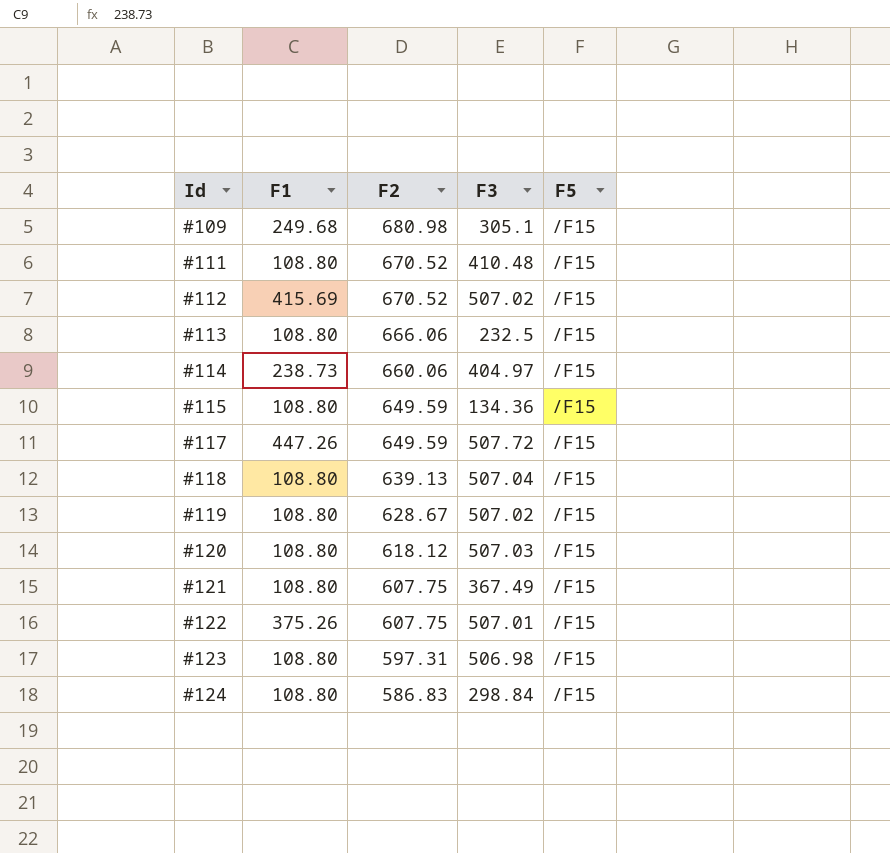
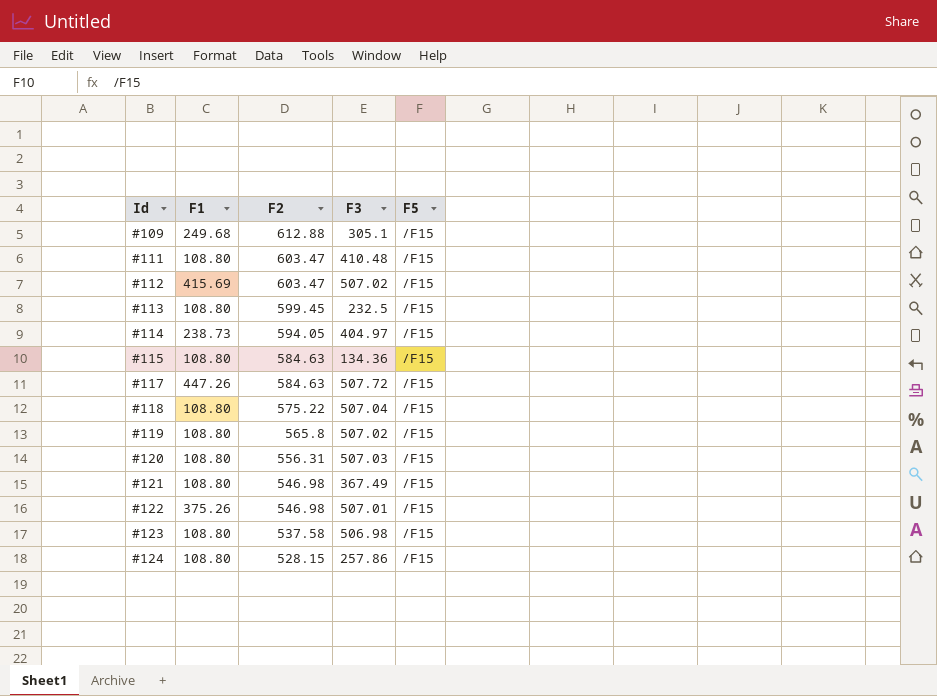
#109 | F2: 680.98 -> 612.88
#111 | F2: 670.52 -> 603.47
#112 | F2: 670.52 -> 603.47
#113 | F2: 666.06 -> 599.45
#114 | F2: 660.06 -> 594.05
#115 | F2: 649.59 -> 584.63
#117 | F2: 649.59 -> 584.63
#118 | F2: 639.13 -> 575.22
#119 | F2: 628.67 -> 565.8
#120 | F2: 618.12 -> 556.31
#121 | F2: 607.75 -> 546.98
#122 | F2: 607.75 -> 546.98
#123 | F2: 597.31 -> 537.58
#124 | F2: 586.83 -> 528.15
#124 | F3: 298.84 -> 257.86

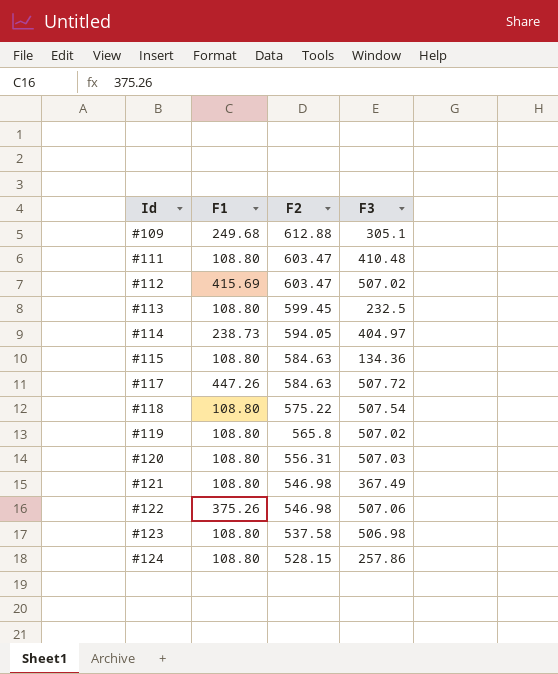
column F5 | position: 5 -> none
#118 | F3: 507.04 -> 507.54
#122 | F3: 507.01 -> 507.06

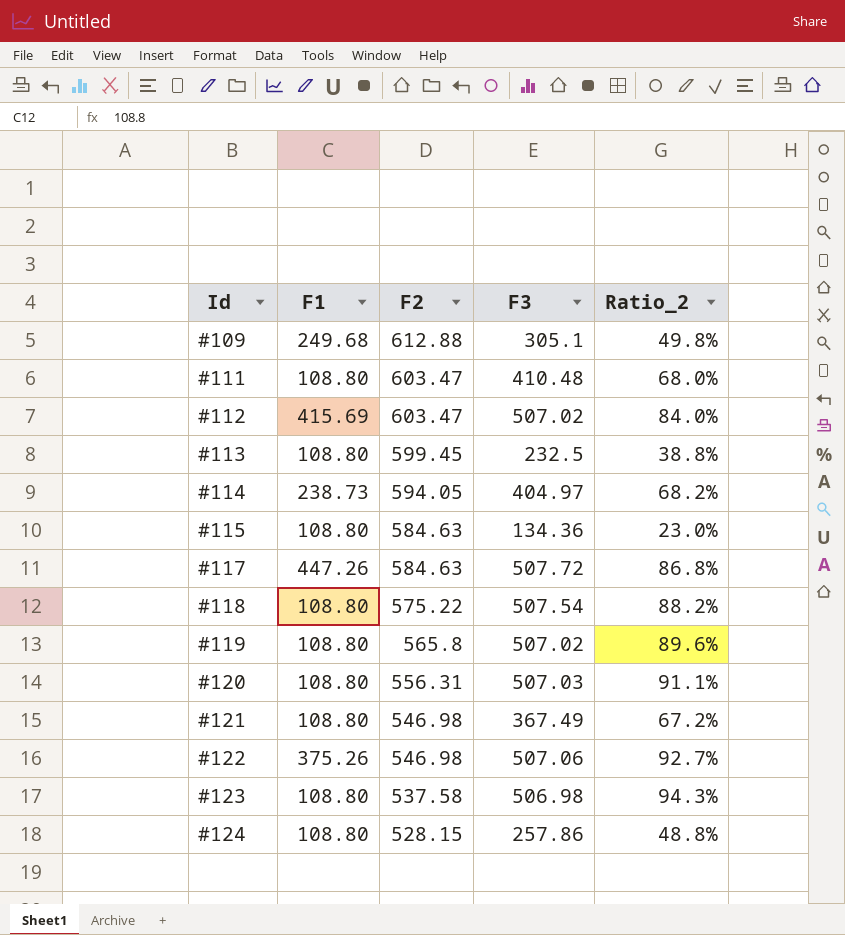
column Ratio_2 | formula: none -> [F3] / [F2]

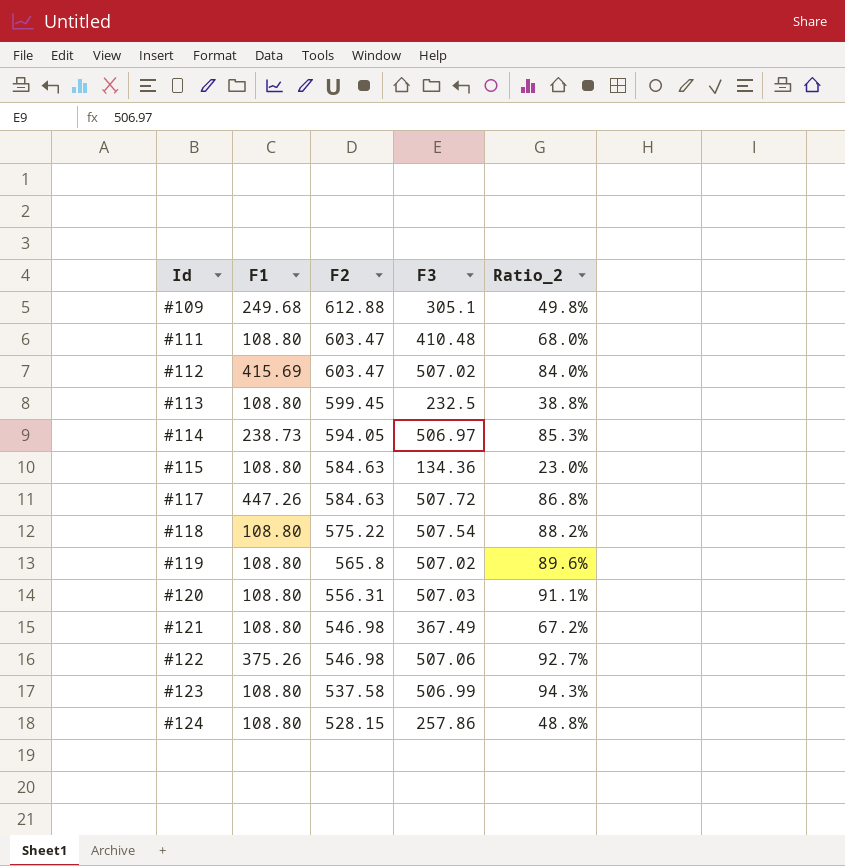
#114 | F3: 404.97 -> 506.97
#114 | Ratio_2: 68.2% -> 85.3%
#123 | F3: 506.98 -> 506.99

